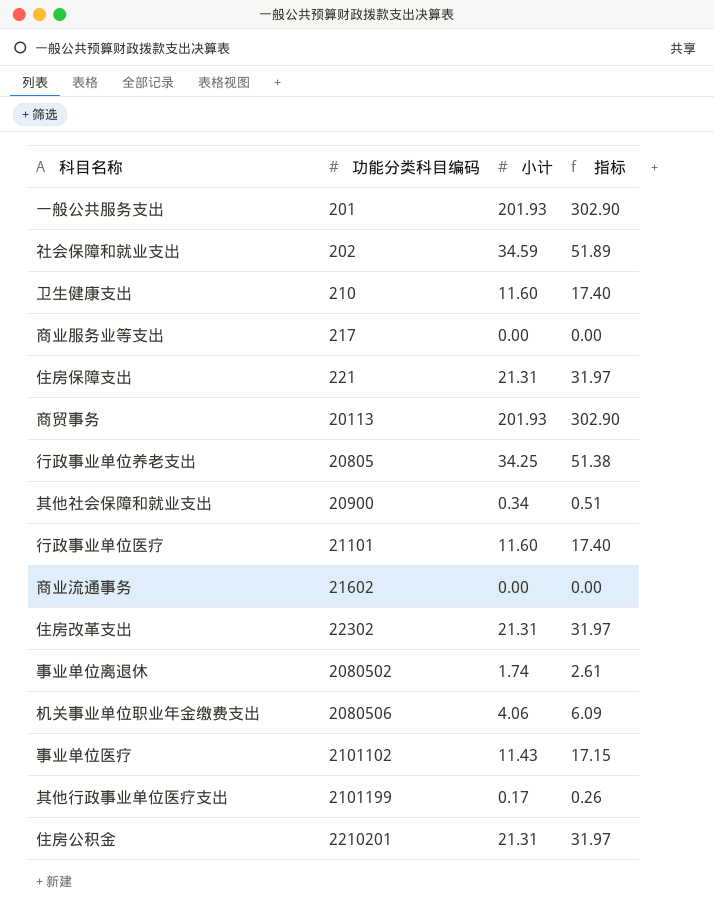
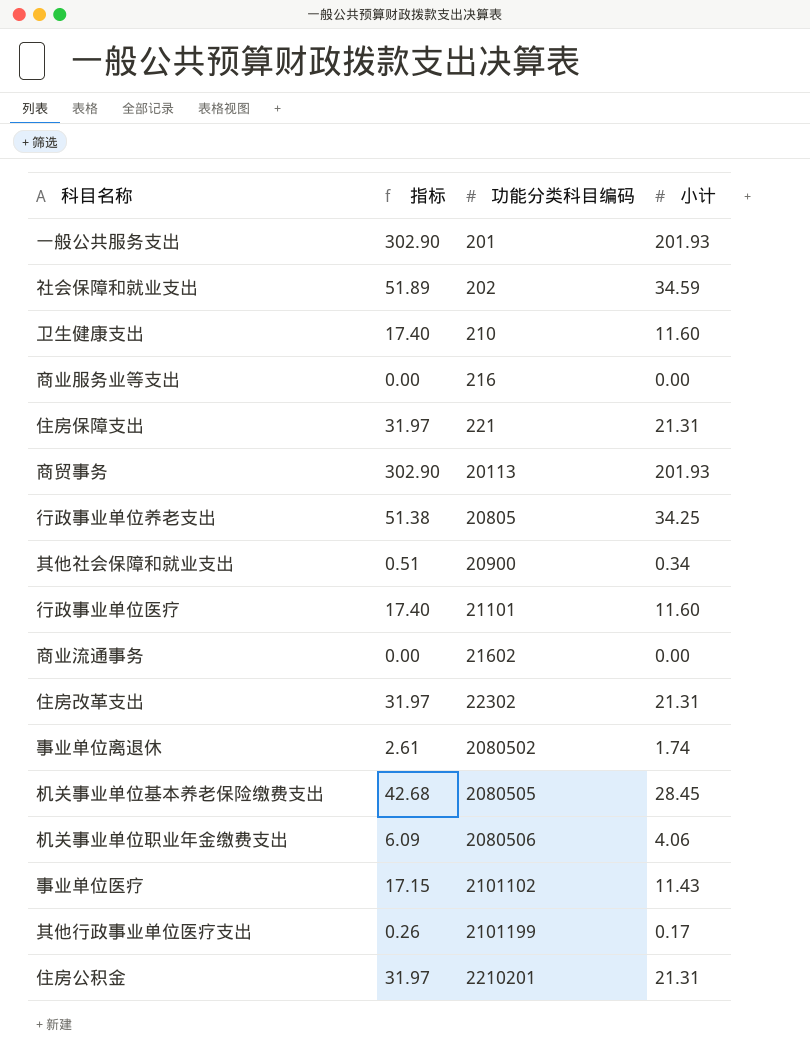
column 指标 | position: 4 -> 2
商业服务业等支出 | 功能分类科目编码: 217 -> 216
row 机关事业单位基本养老保险缴费支出: none -> 42.68 | 2080505 | 28.45

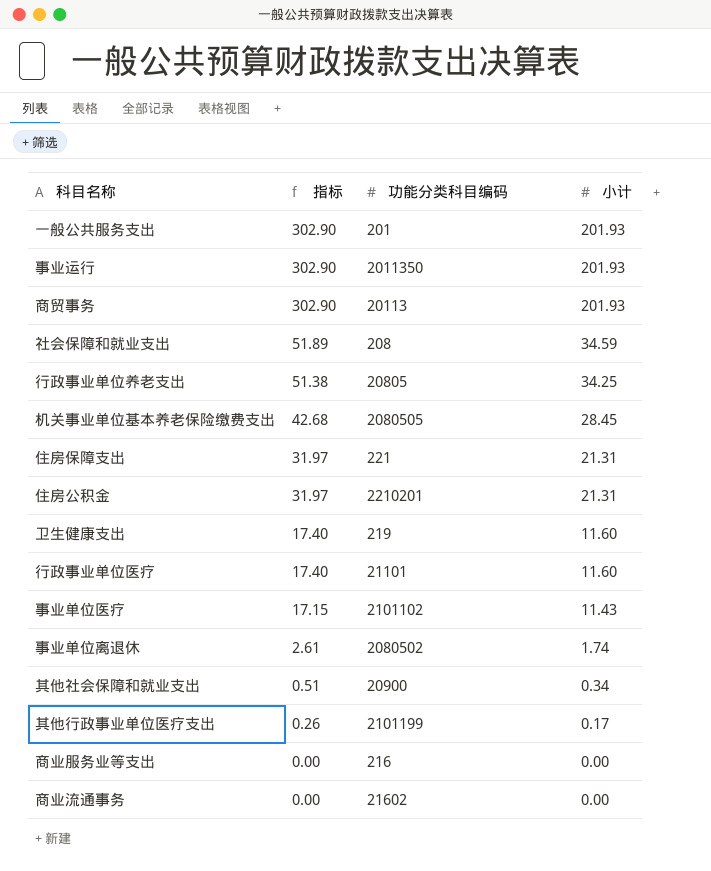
row order: 功能分类科目编码 ascending -> 指标 descending
row 住房改革支出: 31.97 | 22302 | 21.31 -> none
row 机关事业单位职业年金缴费支出: 6.09 | 2080506 | 4.06 -> none
row 事业运行: none -> 302.90 | 2011350 | 201.93
社会保障和就业支出 | 功能分类科目编码: 202 -> 208
卫生健康支出 | 功能分类科目编码: 210 -> 219

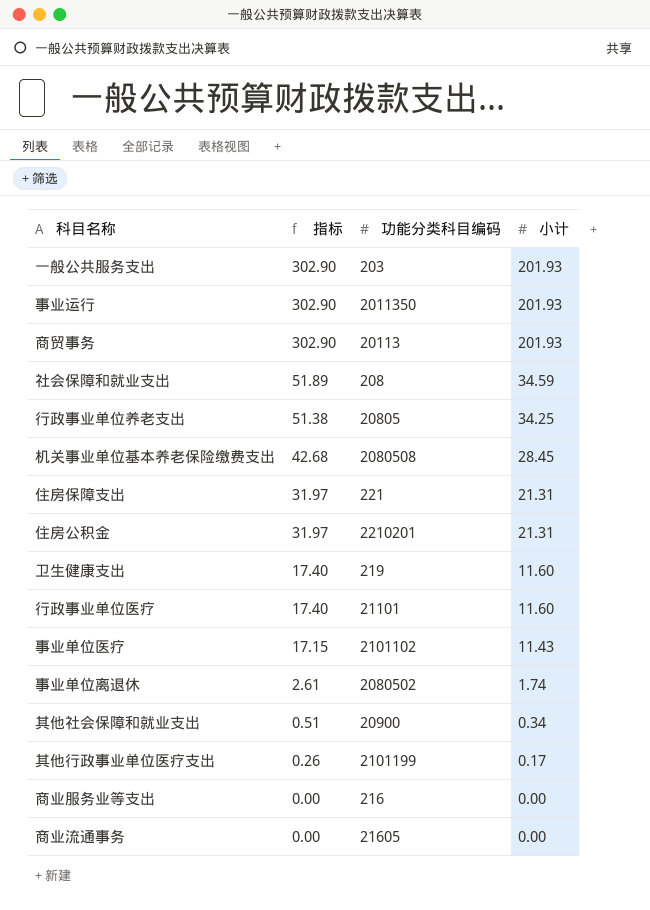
一般公共服务支出 | 功能分类科目编码: 201 -> 203
机关事业单位基本养老保险缴费支出 | 功能分类科目编码: 2080505 -> 2080508
商业流通事务 | 功能分类科目编码: 21602 -> 21605

